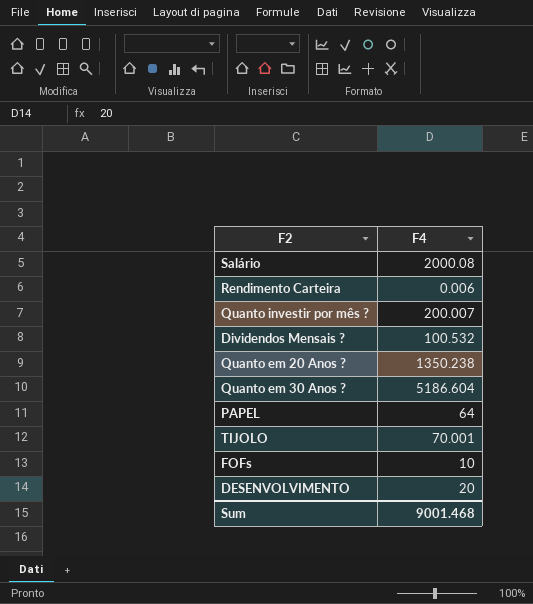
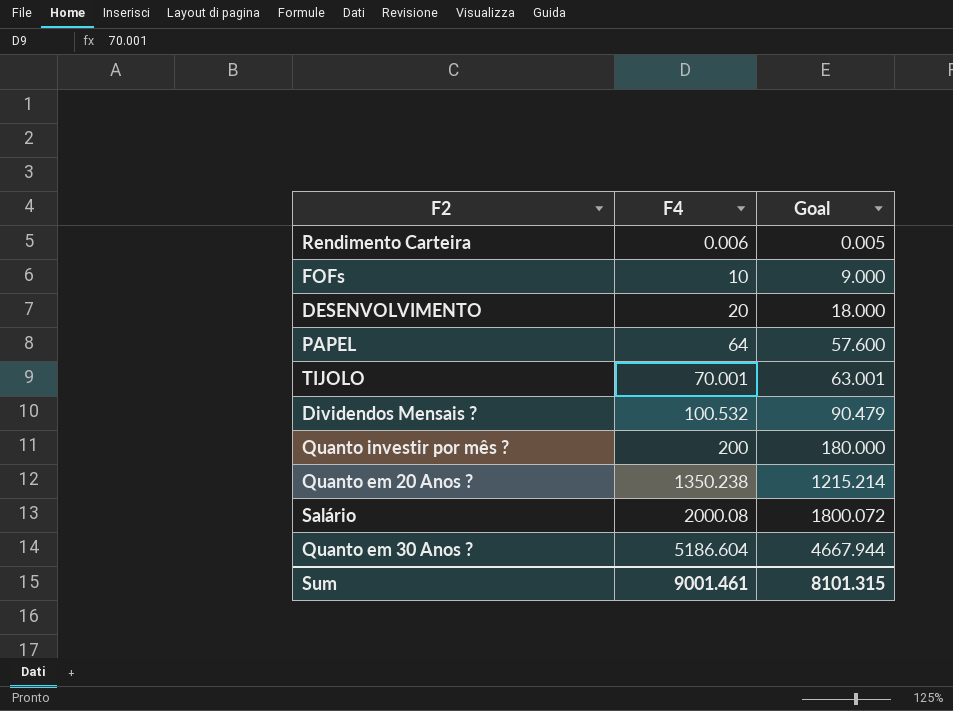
row order: none -> F4 ascending
column Goal | formula: none -> [F4] * 0.9
Quanto investir por mês ? | F4: 200.007 -> 200
Sum | F4: 9001.468 -> 9001.461

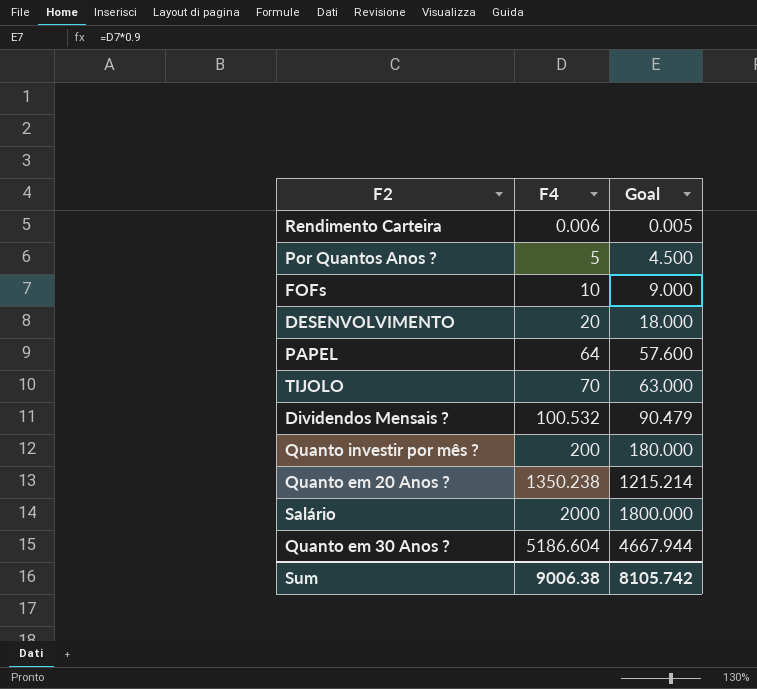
row Por Quantos Anos ?: none -> 5 | 4.500
TIJOLO | F4: 70.001 -> 70
TIJOLO | Goal: 63.001 -> 63.000
Salário | F4: 2000.08 -> 2000
Salário | Goal: 1800.072 -> 1800.000
Sum | F4: 9001.461 -> 9006.38
Sum | Goal: 8101.315 -> 8105.742

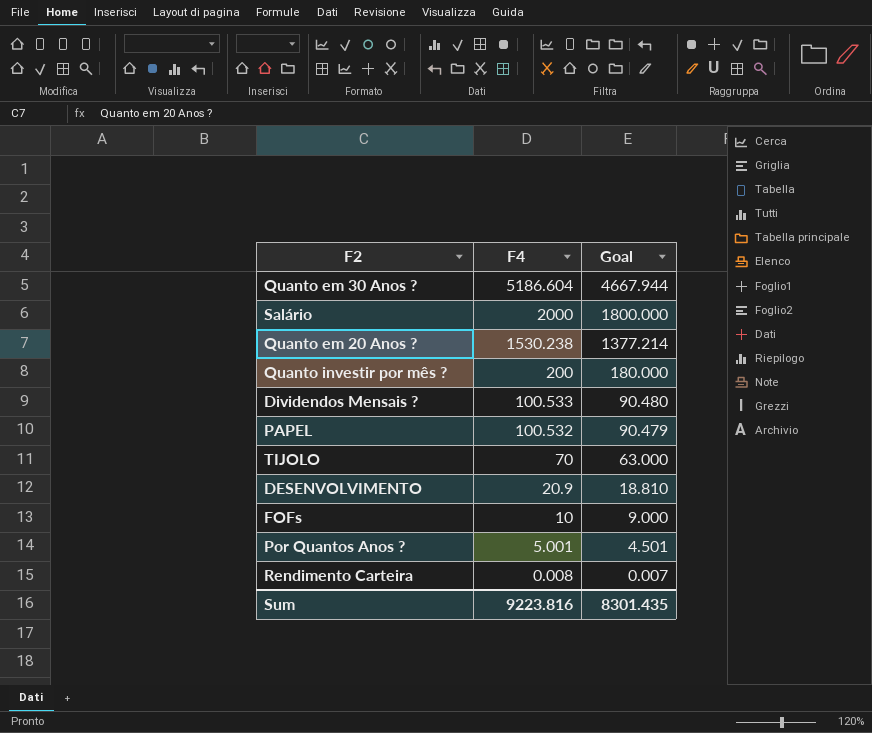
row order: F4 ascending -> F4 descending
Quanto em 20 Anos ? | F4: 1350.238 -> 1530.238
Quanto em 20 Anos ? | Goal: 1215.214 -> 1377.214
Dividendos Mensais ? | F4: 100.532 -> 100.533
Dividendos Mensais ? | Goal: 90.479 -> 90.480
PAPEL | F4: 64 -> 100.532
PAPEL | Goal: 57.600 -> 90.479
DESENVOLVIMENTO | F4: 20 -> 20.9
DESENVOLVIMENTO | Goal: 18.000 -> 18.810
Por Quantos Anos ? | F4: 5 -> 5.001
Por Quantos Anos ? | Goal: 4.500 -> 4.501
Rendimento Carteira | F4: 0.006 -> 0.008
Rendimento Carteira | Goal: 0.005 -> 0.007
Sum | F4: 9006.38 -> 9223.816
Sum | Goal: 8105.742 -> 8301.435

